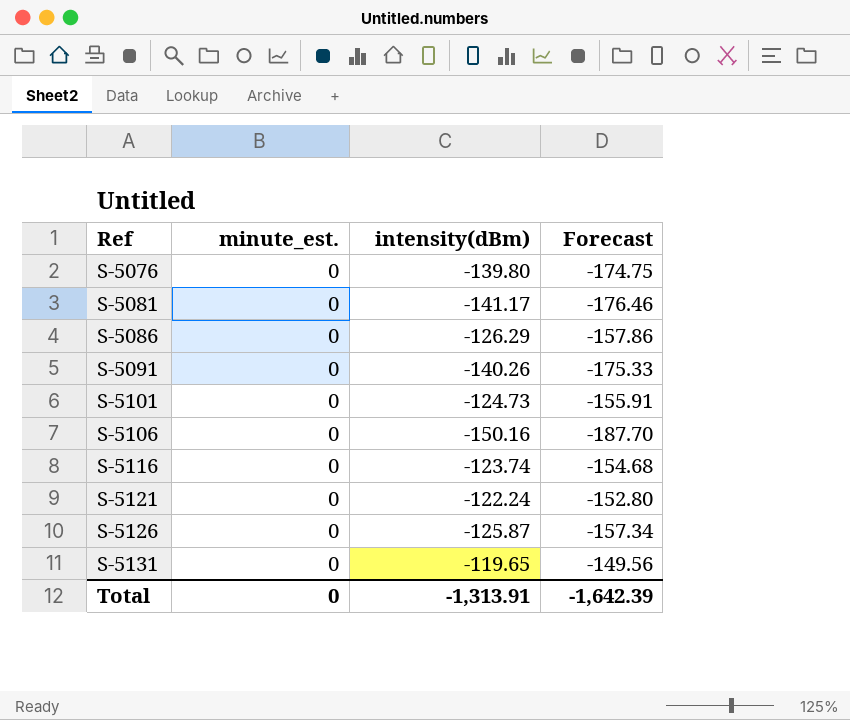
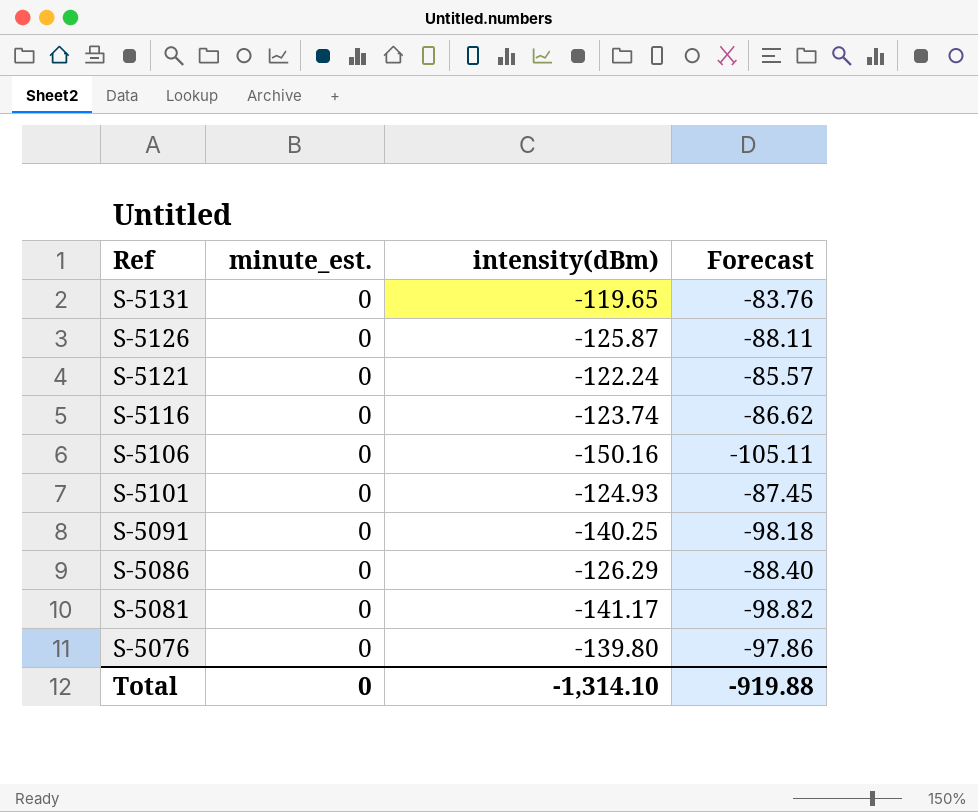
row order: Ref ascending -> Ref descending
column Forecast | formula: [intensity(dBm)] * 1.25 -> [intensity(dBm)] * 0.7
S-5101 | intensity(dBm): -124.73 -> -124.93
S-5091 | intensity(dBm): -140.26 -> -140.25
Total | intensity(dBm): -1,313.91 -> -1,314.10
Total | Forecast: -1,642.39 -> -919.88

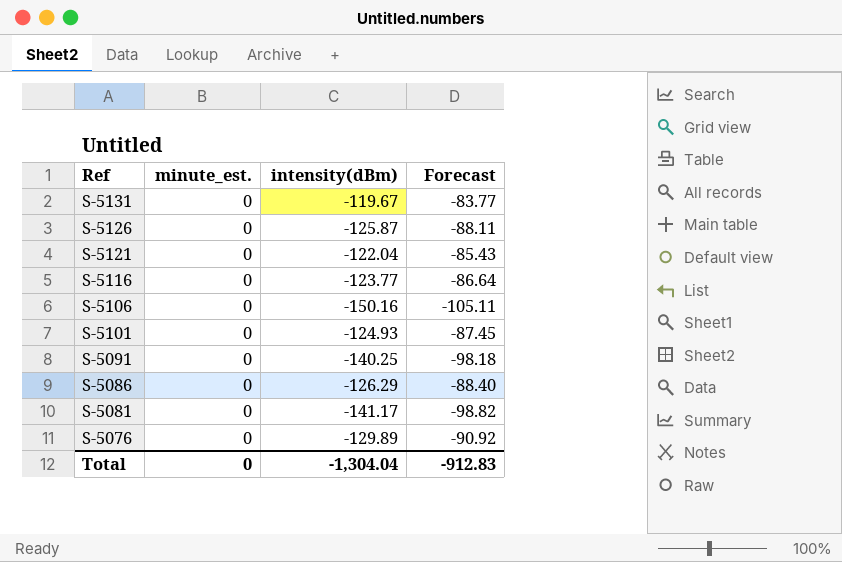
S-5131 | intensity(dBm): -119.65 -> -119.67
S-5131 | Forecast: -83.76 -> -83.77
S-5121 | intensity(dBm): -122.24 -> -122.04
S-5121 | Forecast: -85.57 -> -85.43
S-5116 | intensity(dBm): -123.74 -> -123.77
S-5116 | Forecast: -86.62 -> -86.64
S-5076 | intensity(dBm): -139.80 -> -129.89
S-5076 | Forecast: -97.86 -> -90.92
Total | intensity(dBm): -1,314.10 -> -1,304.04
Total | Forecast: -919.88 -> -912.83

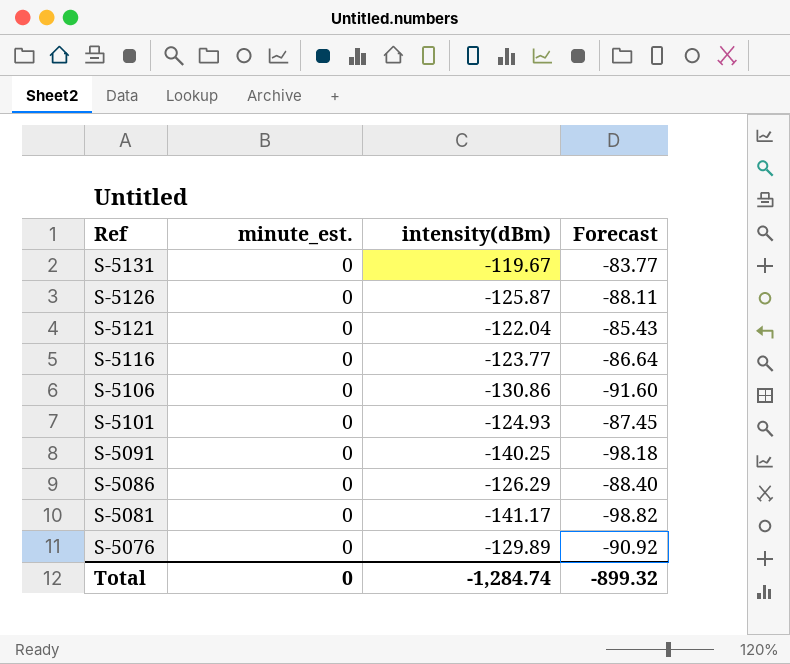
S-5106 | intensity(dBm): -150.16 -> -130.86
S-5106 | Forecast: -105.11 -> -91.60
Total | intensity(dBm): -1,304.04 -> -1,284.74
Total | Forecast: -912.83 -> -899.32

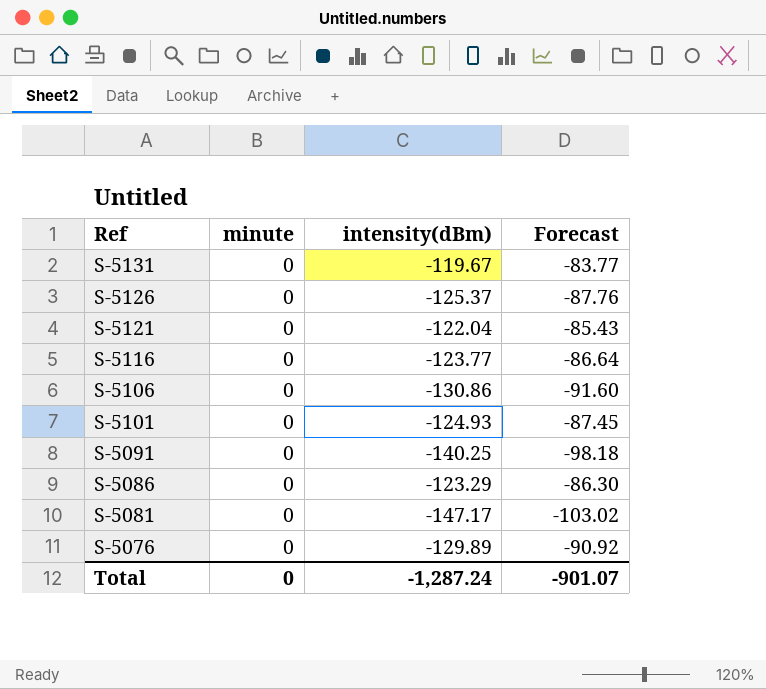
column name: minute_est. -> minute
S-5126 | intensity(dBm): -125.87 -> -125.37
S-5126 | Forecast: -88.11 -> -87.76
S-5086 | intensity(dBm): -126.29 -> -123.29
S-5086 | Forecast: -88.40 -> -86.30
S-5081 | intensity(dBm): -141.17 -> -147.17
S-5081 | Forecast: -98.82 -> -103.02
Total | intensity(dBm): -1,284.74 -> -1,287.24
Total | Forecast: -899.32 -> -901.07

